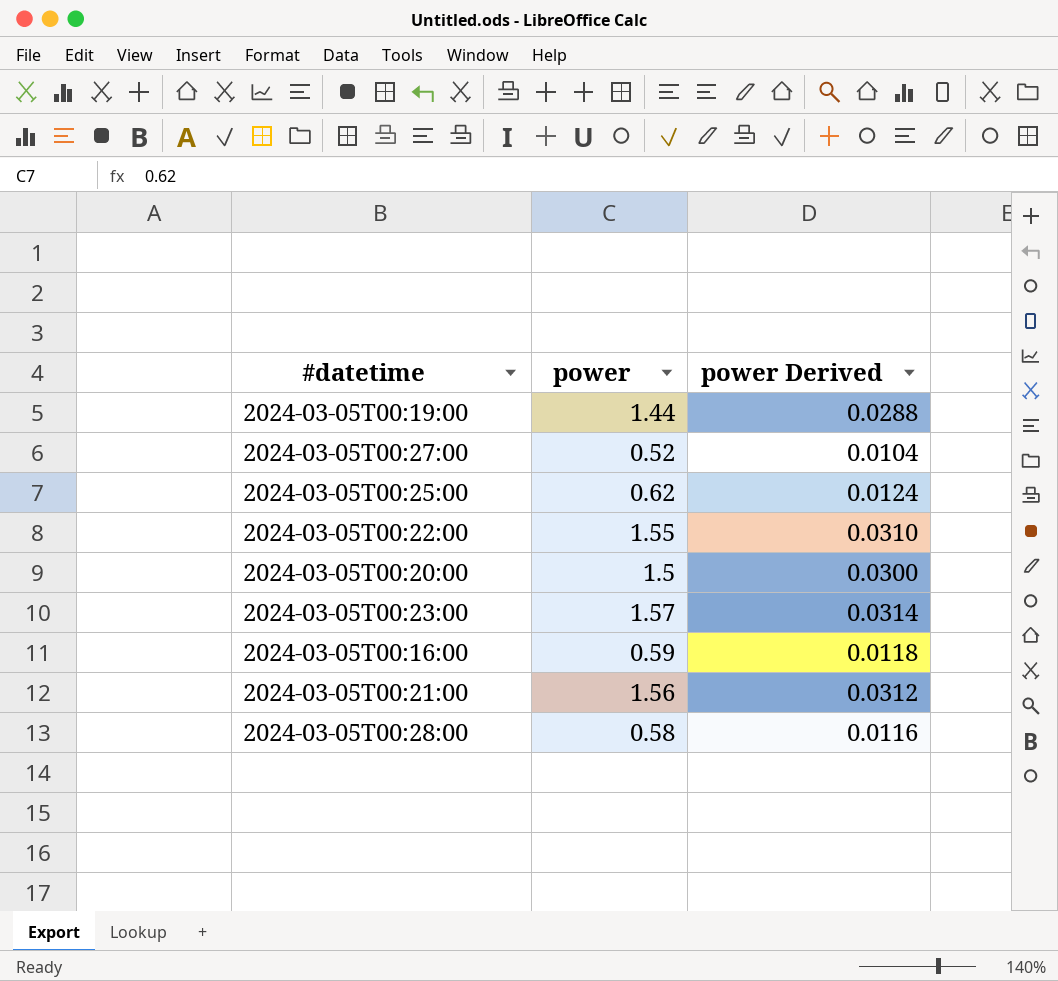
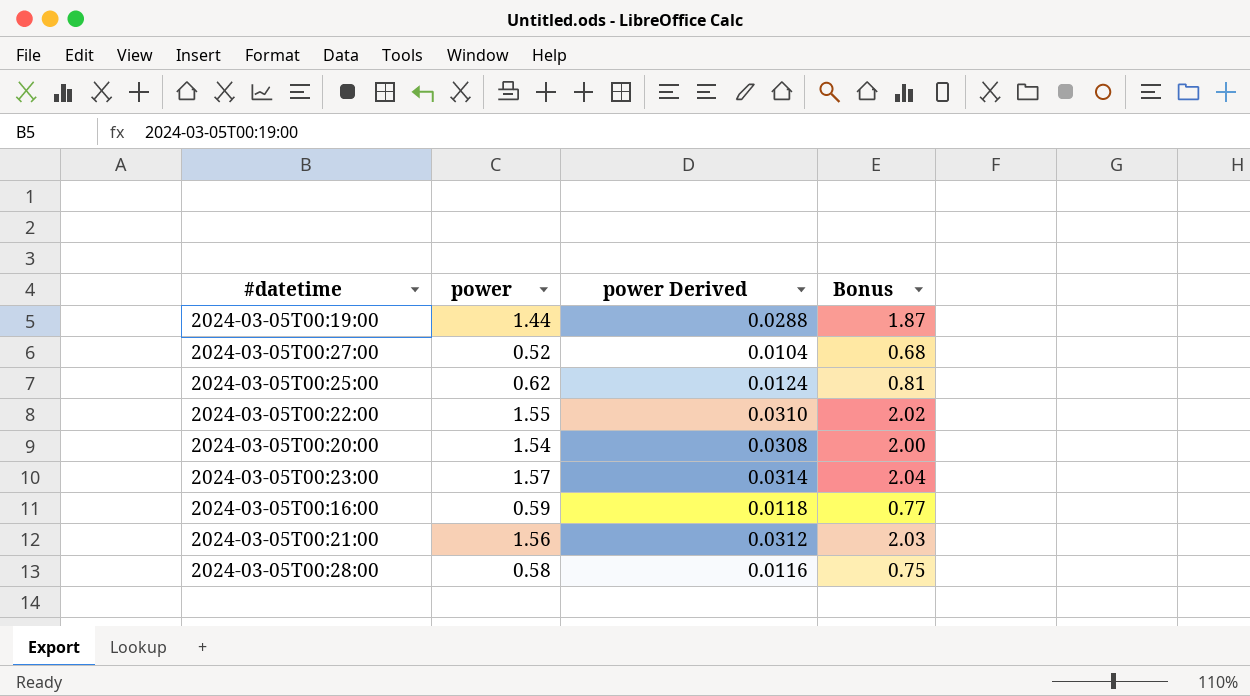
column Bonus | formula: none -> [power] * 1.3
2024-03-05T00:20:00 | power: 1.5 -> 1.54
2024-03-05T00:20:00 | power Derived: 0.0300 -> 0.0308

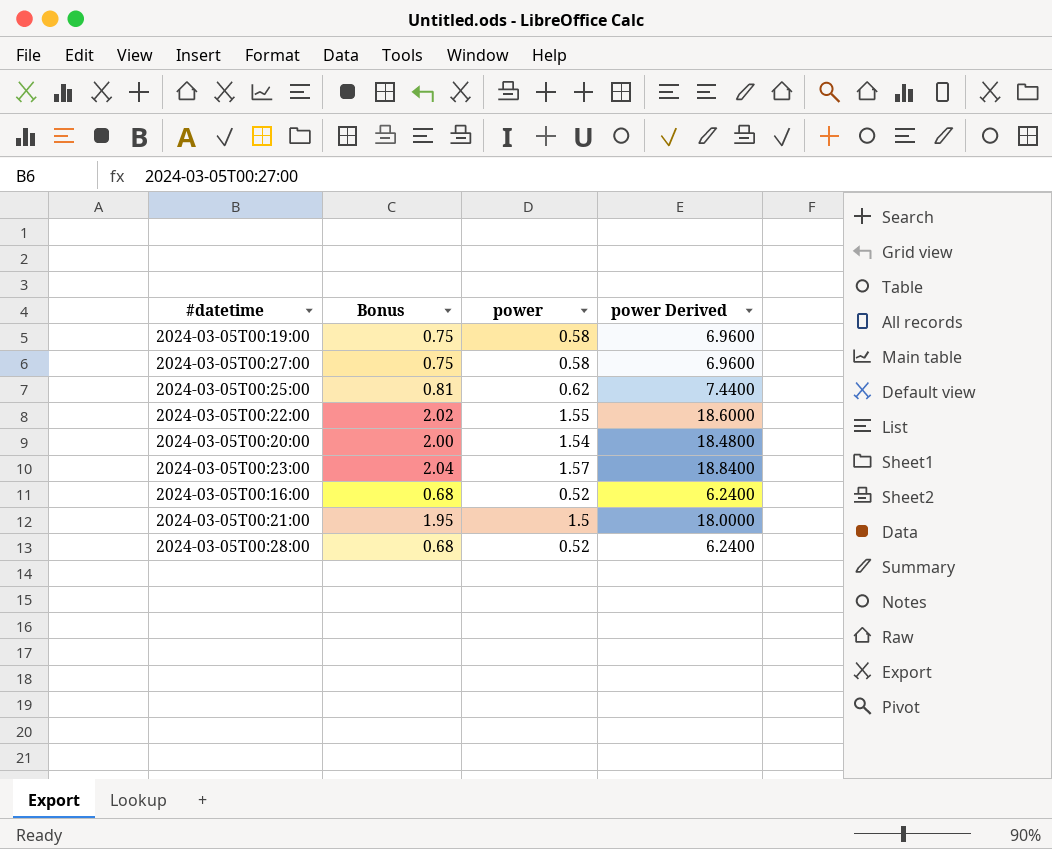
column Bonus | position: 4 -> 2
column power Derived | formula: [power] * 0.02 -> [power] * 12
2024-03-05T00:19:00 | Bonus: 1.87 -> 0.75
2024-03-05T00:19:00 | power: 1.44 -> 0.58
2024-03-05T00:27:00 | Bonus: 0.68 -> 0.75
2024-03-05T00:27:00 | power: 0.52 -> 0.58
2024-03-05T00:16:00 | Bonus: 0.77 -> 0.68
2024-03-05T00:16:00 | power: 0.59 -> 0.52
2024-03-05T00:21:00 | Bonus: 2.03 -> 1.95
2024-03-05T00:21:00 | power: 1.56 -> 1.5
2024-03-05T00:28:00 | Bonus: 0.75 -> 0.68
2024-03-05T00:28:00 | power: 0.58 -> 0.52

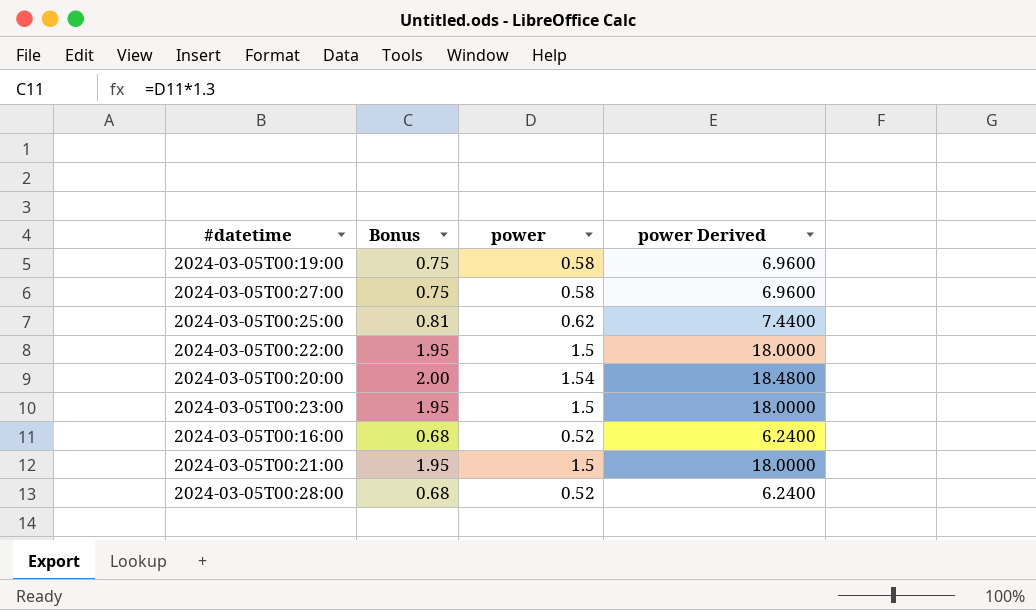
2024-03-05T00:22:00 | Bonus: 2.02 -> 1.95
2024-03-05T00:22:00 | power: 1.55 -> 1.5
2024-03-05T00:22:00 | power Derived: 18.6000 -> 18.0000
2024-03-05T00:23:00 | Bonus: 2.04 -> 1.95
2024-03-05T00:23:00 | power: 1.57 -> 1.5
2024-03-05T00:23:00 | power Derived: 18.8400 -> 18.0000

